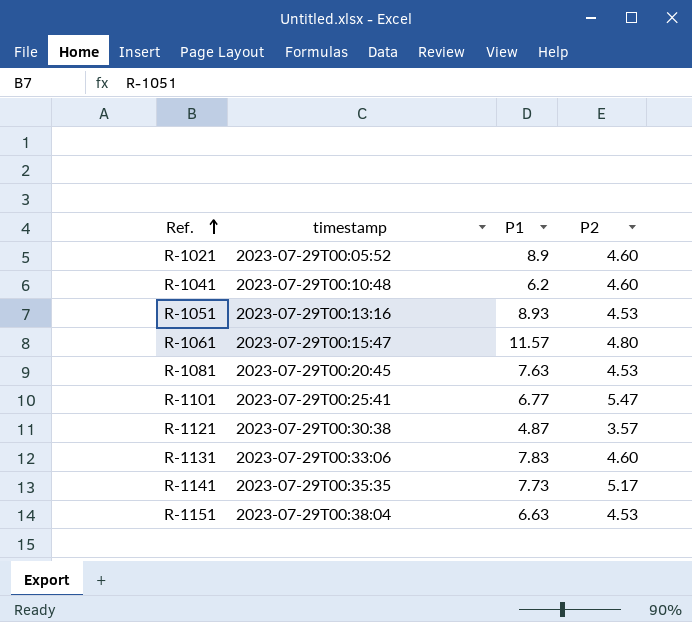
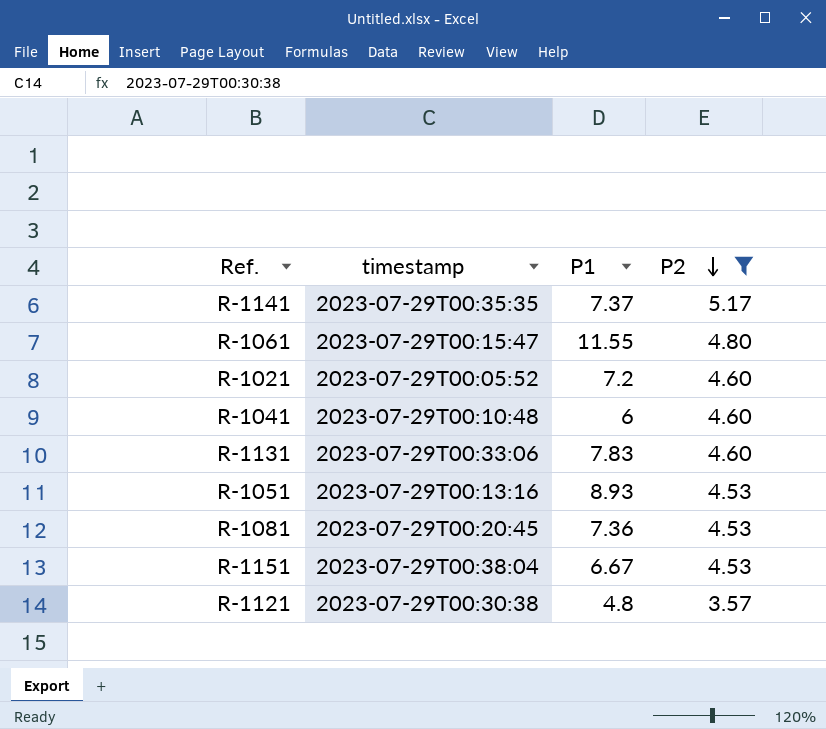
filter: none -> P2 != 5.47
row order: Ref. ascending -> P2 descending
R-1141 | P1: 7.73 -> 7.37
R-1061 | P1: 11.57 -> 11.55
R-1021 | P1: 8.9 -> 7.2
R-1041 | P1: 6.2 -> 6
R-1081 | P1: 7.63 -> 7.36
R-1151 | P1: 6.63 -> 6.67
R-1121 | P1: 4.87 -> 4.8

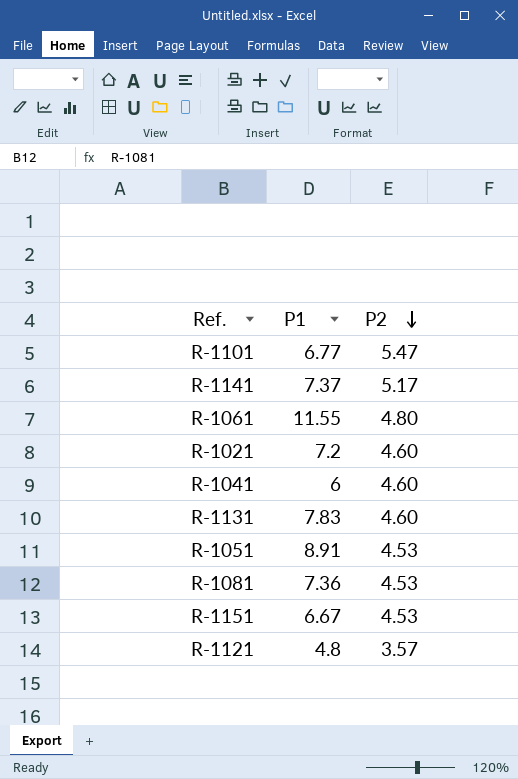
filter: P2 != 5.47 -> none
column timestamp | position: 2 -> none
R-1051 | P1: 8.93 -> 8.91

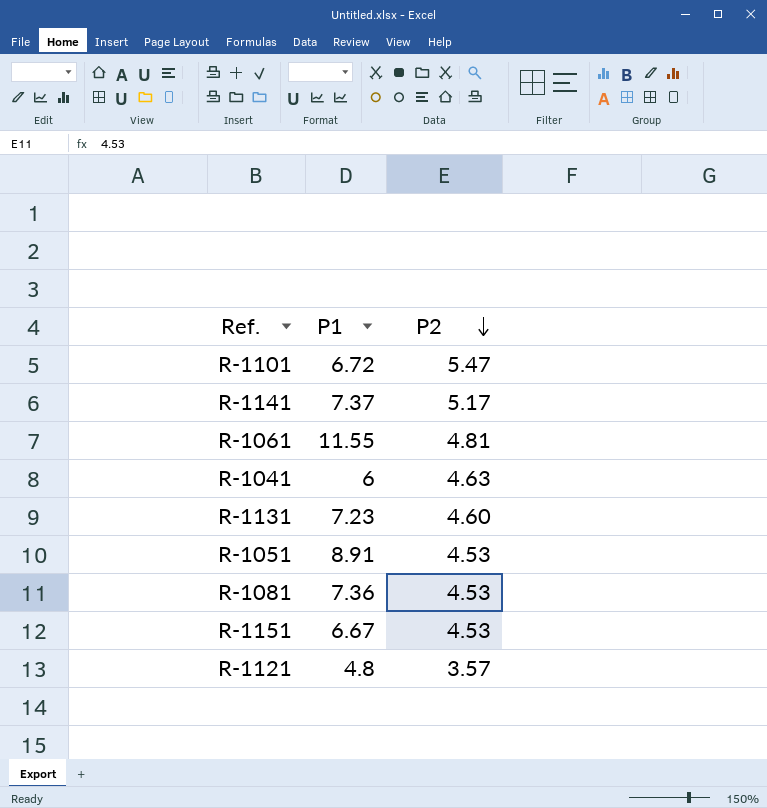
row R-1021: 7.2 | 4.60 -> none
R-1101 | P1: 6.77 -> 6.72
R-1061 | P2: 4.80 -> 4.81
R-1041 | P2: 4.60 -> 4.63
R-1131 | P1: 7.83 -> 7.23

